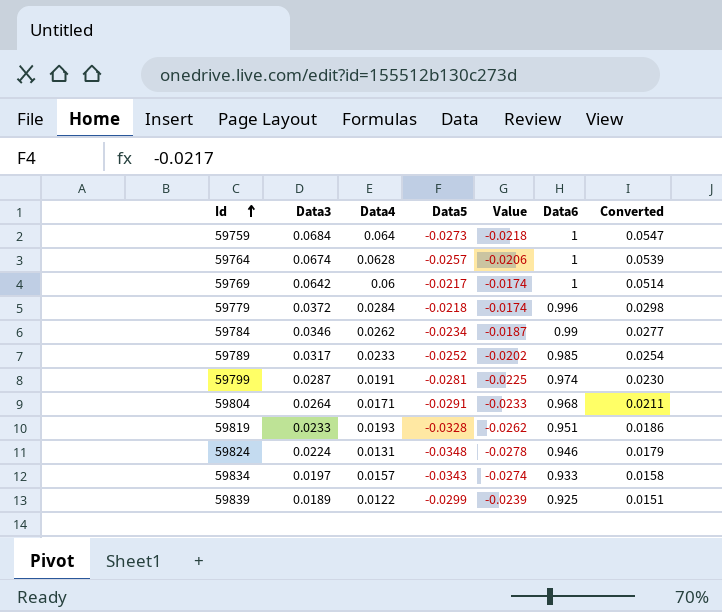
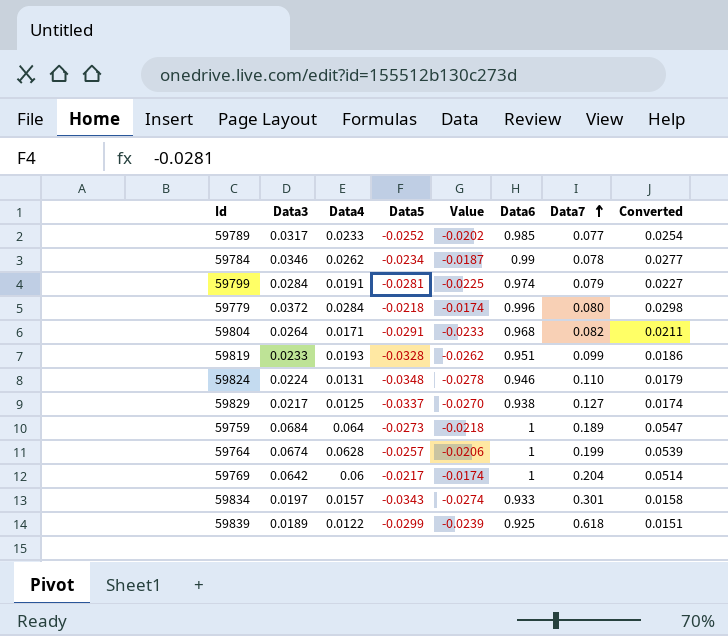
row order: Id ascending -> Data7 ascending
column Data7 | position: none -> 7
59799 | Data3: 0.0287 -> 0.0284
59799 | Converted: 0.0230 -> 0.0227
row 59829: none -> 0.0217 | 0.0125 | -0.0337 | -0.0270 | 0.938 | 0.127 | 0.0174

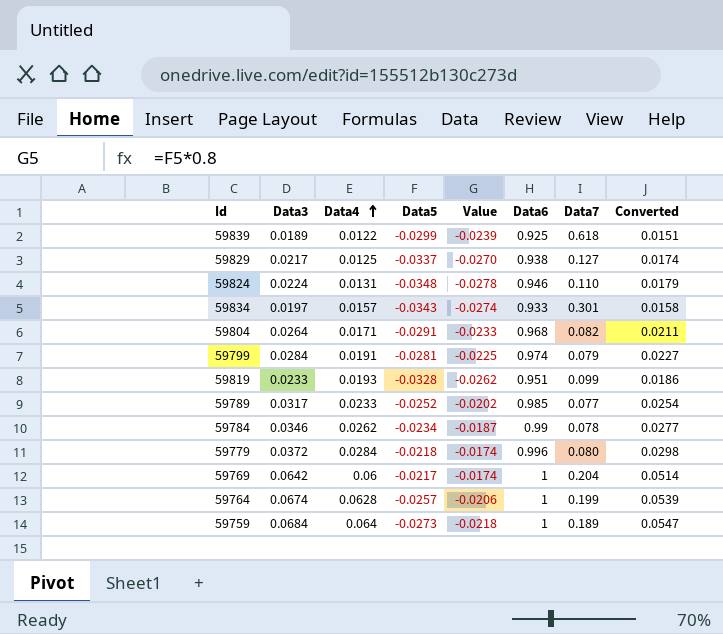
row order: Data7 ascending -> Data4 ascending

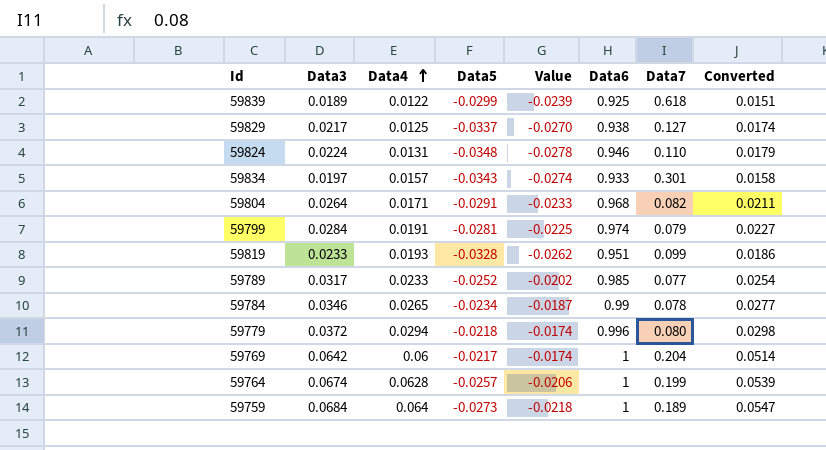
59784 | Data4: 0.0262 -> 0.0265
59779 | Data4: 0.0284 -> 0.0294

